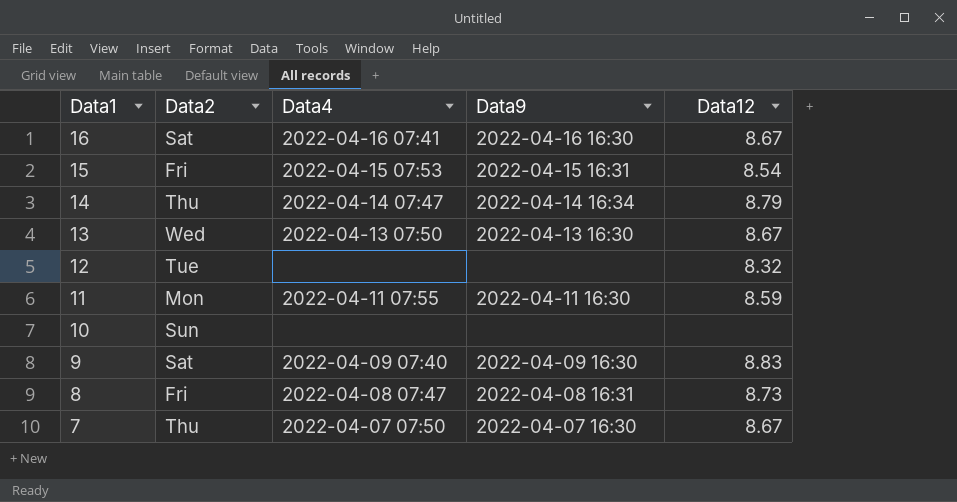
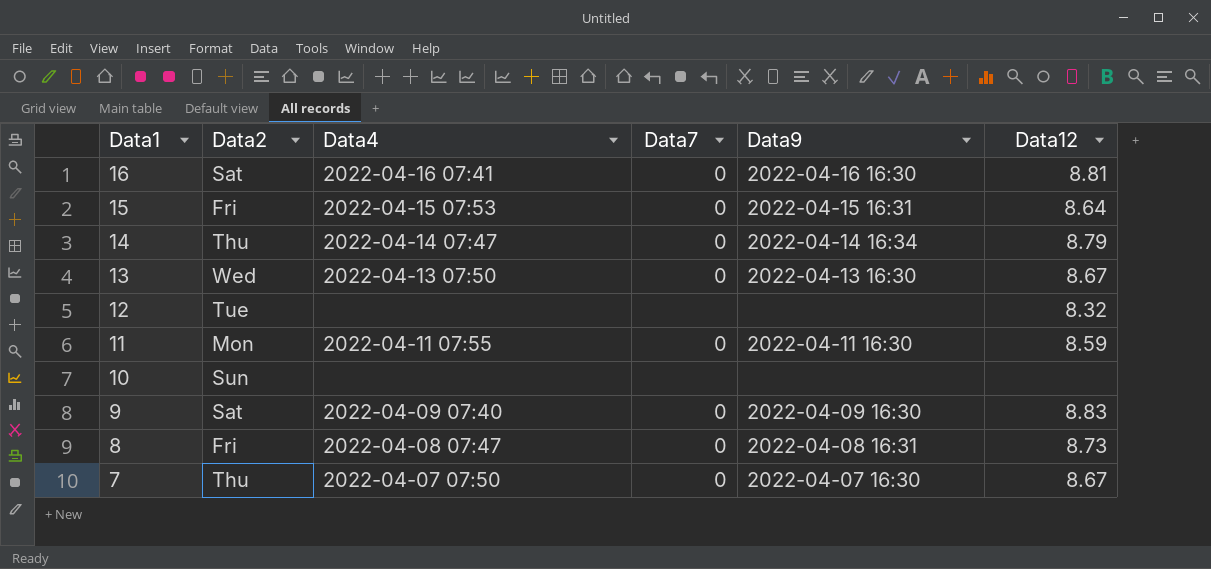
column Data7 | position: none -> 4
16 | Data12: 8.67 -> 8.81
15 | Data12: 8.54 -> 8.64

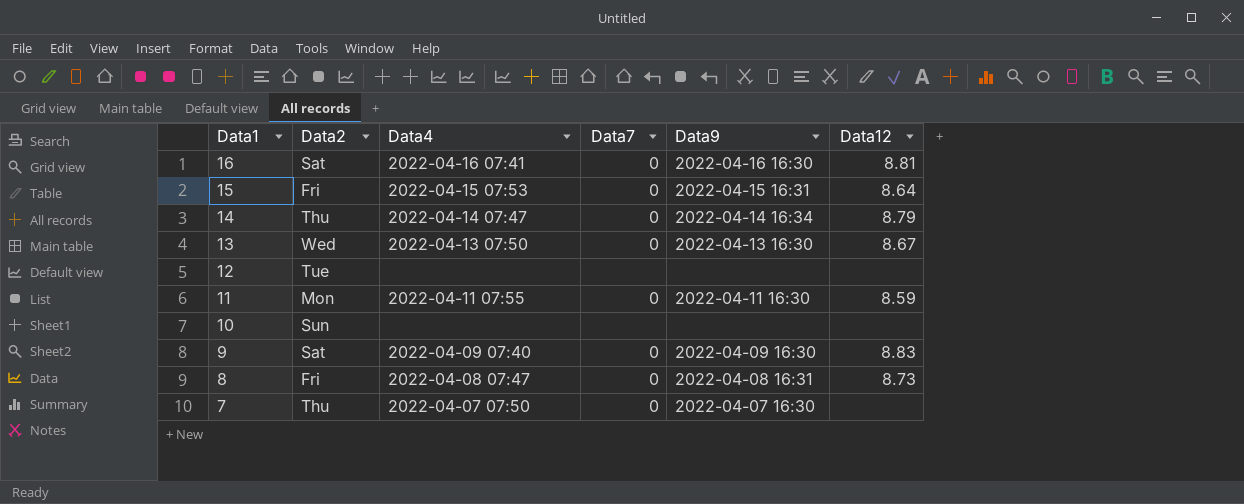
12 | Data12: 8.32 -> none
7 | Data12: 8.67 -> none

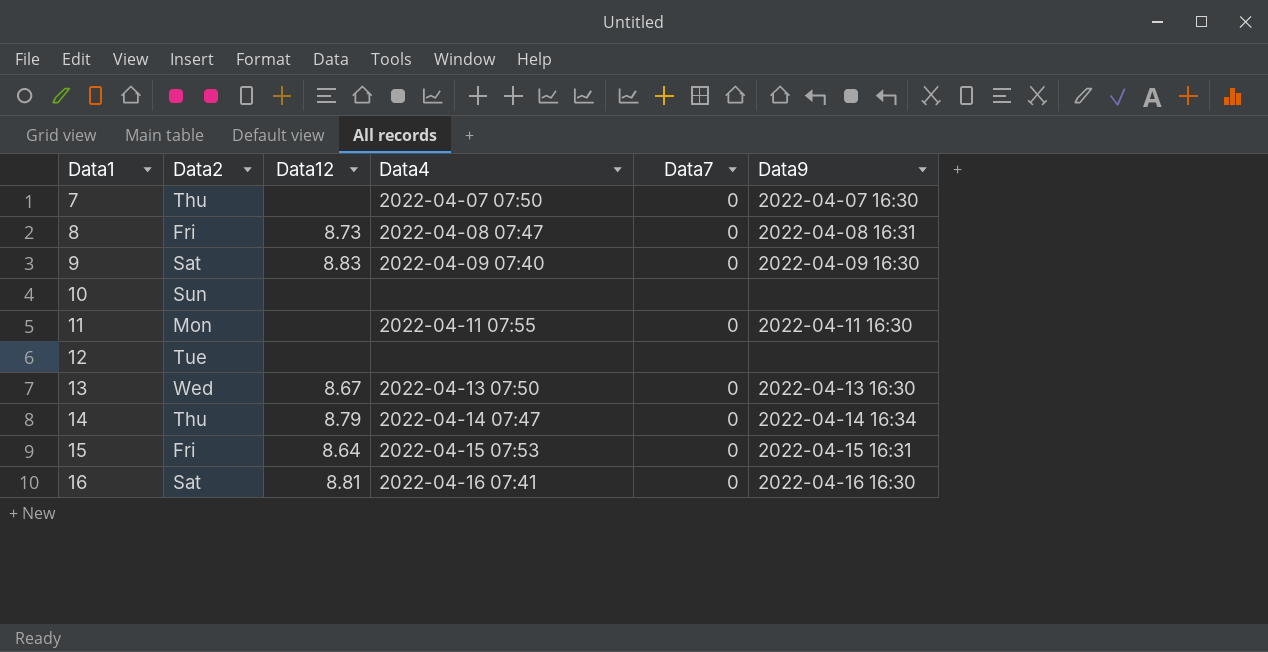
row order: Data1 descending -> Data1 ascending
column Data12 | position: 6 -> 3
11 | Data12: 8.59 -> none

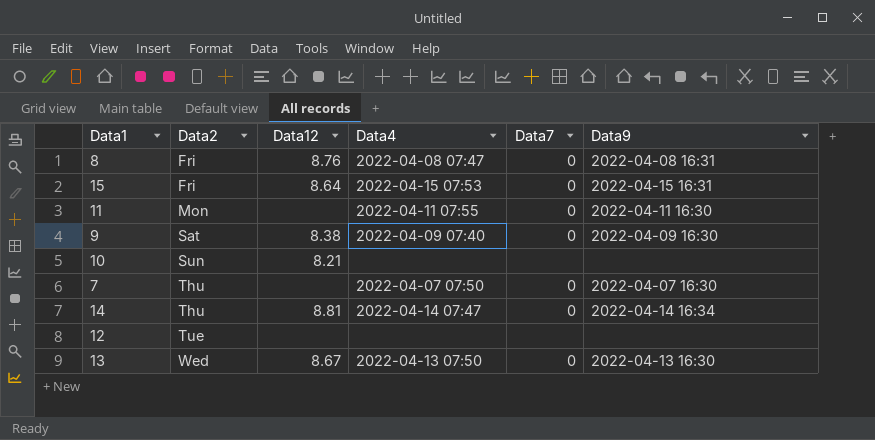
row order: Data1 ascending -> Data2 ascending
row 16: Sat | 8.81 | 2022-04-16 07:41 | 0 | 2022-04-16 16:30 -> none
8 | Data12: 8.73 -> 8.76
9 | Data12: 8.83 -> 8.38
10 | Data12: none -> 8.21
14 | Data12: 8.79 -> 8.81

